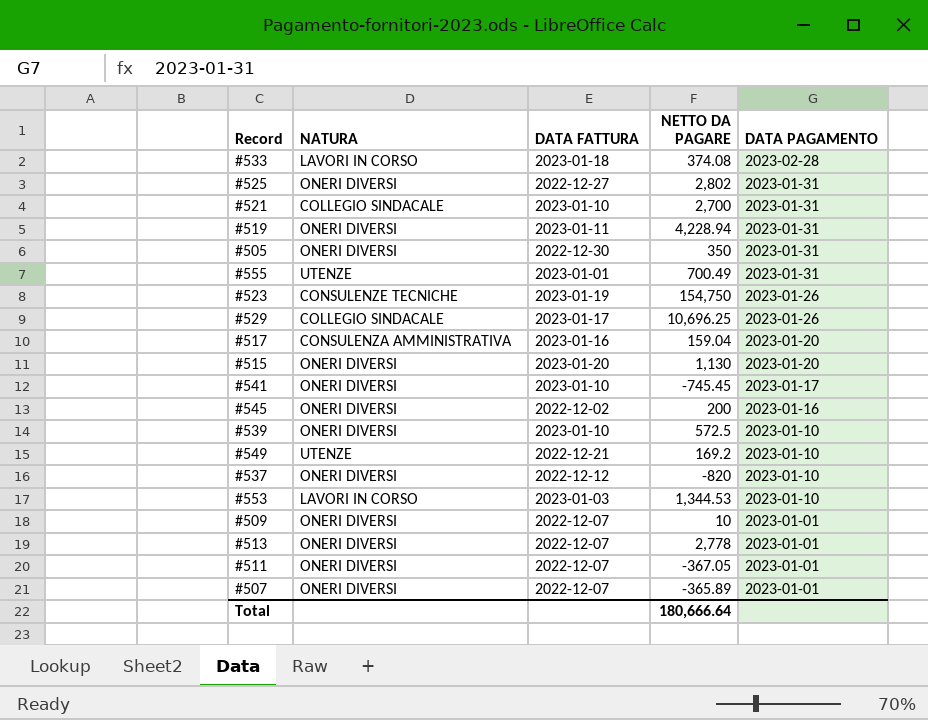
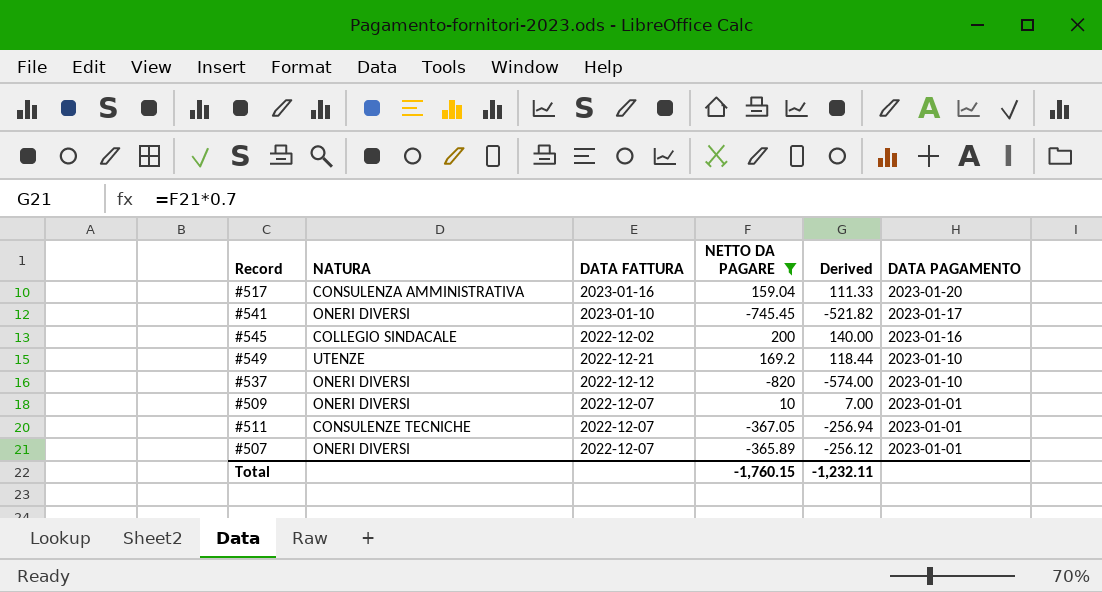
filter: none -> NETTO DA PAGARE <= 200
column Derived | formula: none -> [NETTO DA PAGARE] * 0.7
#545 | NATURA: ONERI DIVERSI -> COLLEGIO SINDACALE
#511 | NATURA: ONERI DIVERSI -> CONSULENZE TECNICHE
Total | NETTO DA PAGARE: 180,666.64 -> -1,760.15

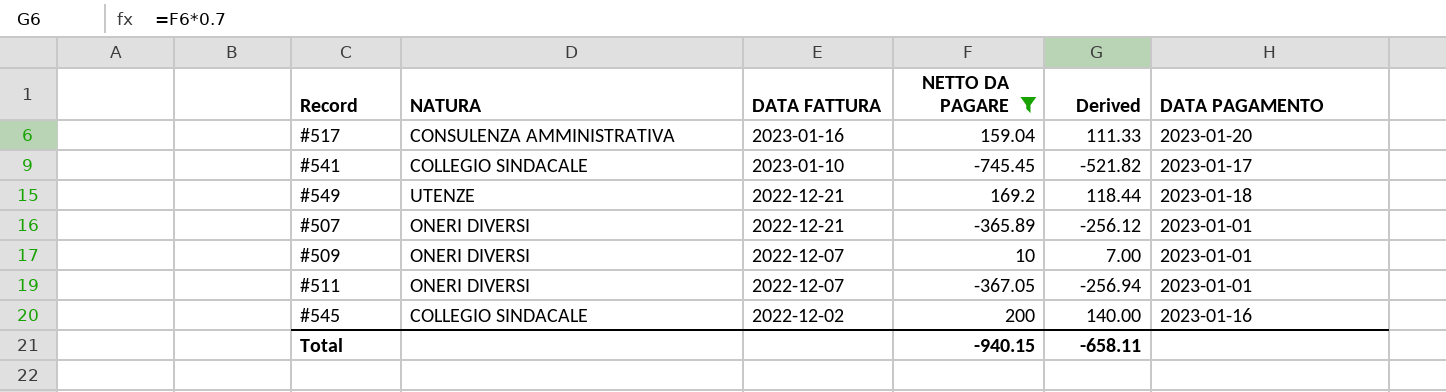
row order: DATA PAGAMENTO descending -> DATA FATTURA descending
row #537: ONERI DIVERSI | 2022-12-12 | -820 | -574.00 | 2023-01-10 -> none
#541 | NATURA: ONERI DIVERSI -> COLLEGIO SINDACALE
#549 | DATA PAGAMENTO: 2023-01-10 -> 2023-01-18
#507 | DATA FATTURA: 2022-12-07 -> 2022-12-21
#511 | NATURA: CONSULENZE TECNICHE -> ONERI DIVERSI
Total | NETTO DA PAGARE: -1,760.15 -> -940.15
Total | Derived: -1,232.11 -> -658.11

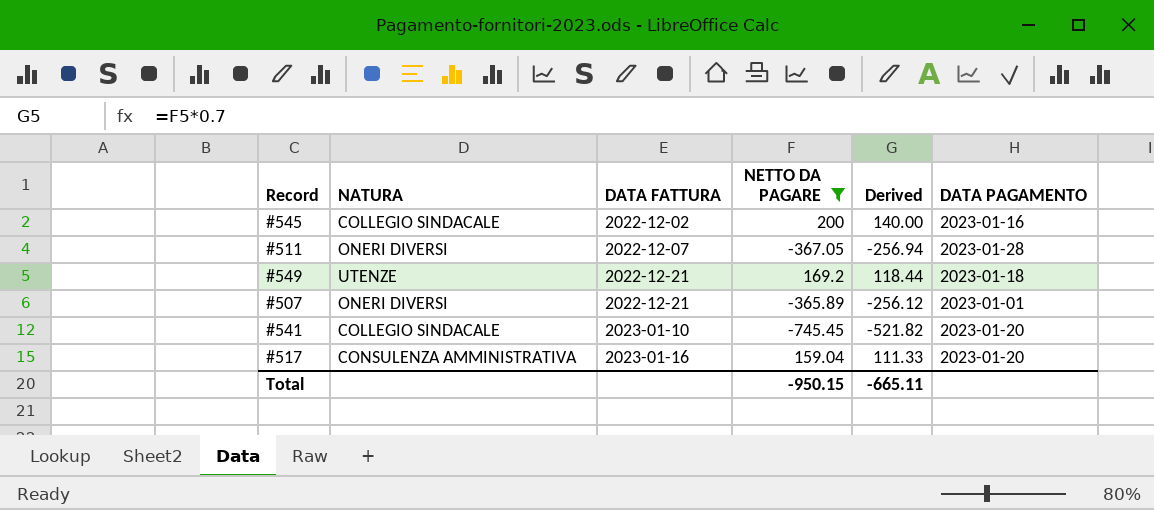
row order: DATA FATTURA descending -> DATA FATTURA ascending
row #509: ONERI DIVERSI | 2022-12-07 | 10 | 7.00 | 2023-01-01 -> none
#511 | DATA PAGAMENTO: 2023-01-01 -> 2023-01-28
#541 | DATA PAGAMENTO: 2023-01-17 -> 2023-01-20
Total | NETTO DA PAGARE: -940.15 -> -950.15
Total | Derived: -658.11 -> -665.11

